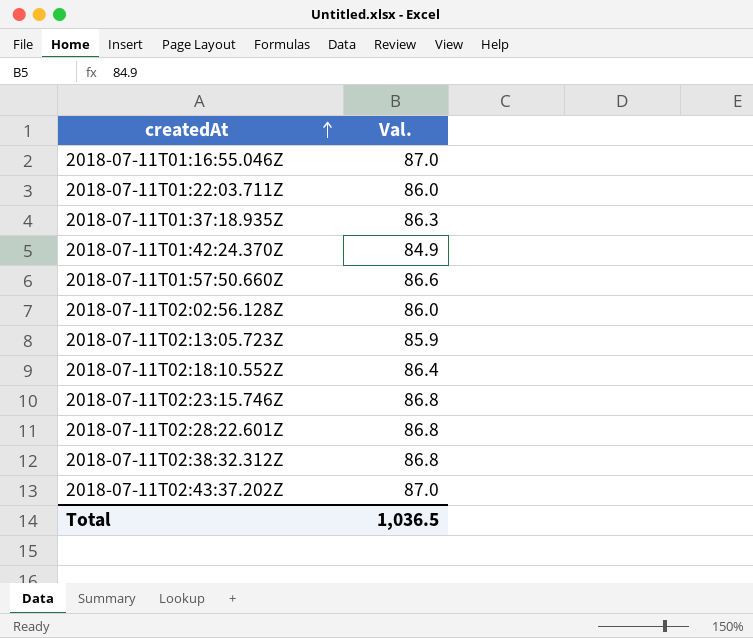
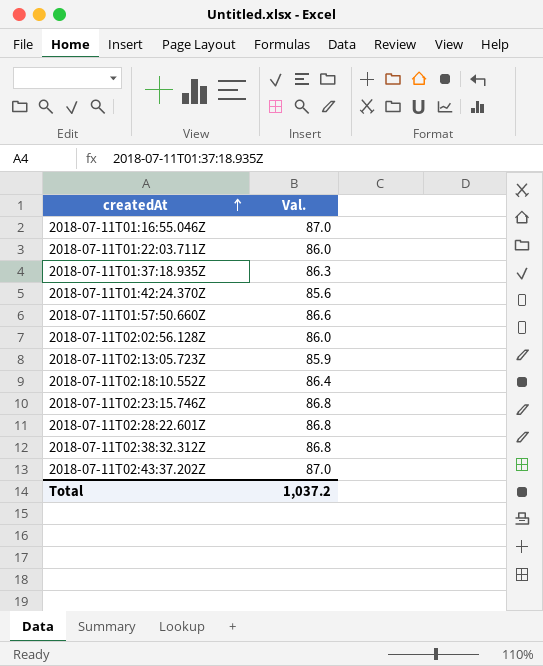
2018-07-11T01:42:24.370Z | Val.: 84.9 -> 85.6
Total | Val.: 1,036.5 -> 1,037.2

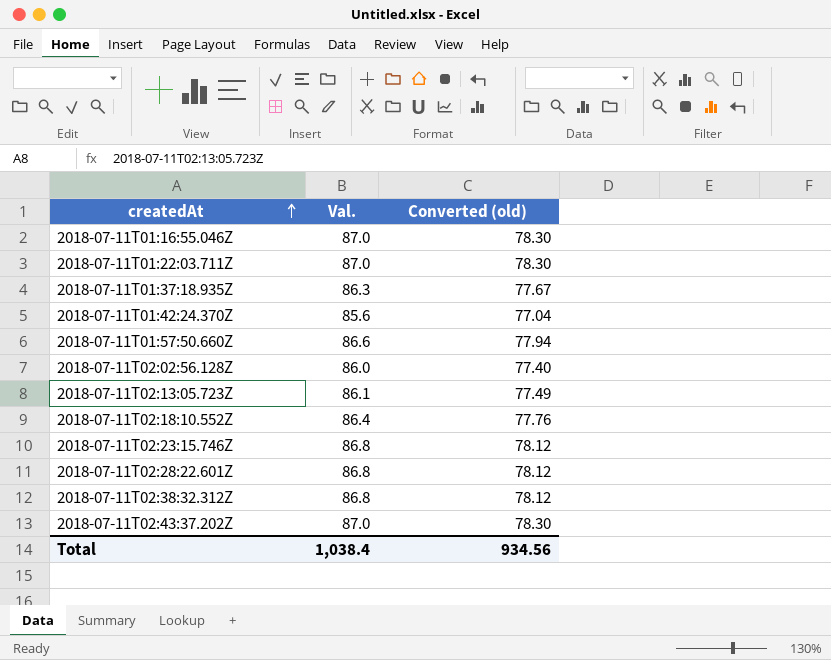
column Converted (old) | formula: none -> [Val.] * 0.9
2018-07-11T01:22:03.711Z | Val.: 86.0 -> 87.0
2018-07-11T02:13:05.723Z | Val.: 85.9 -> 86.1
Total | Val.: 1,037.2 -> 1,038.4

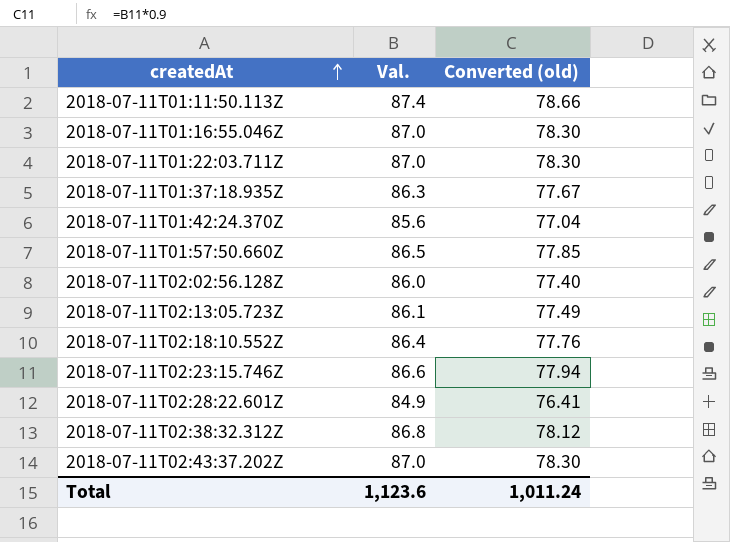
row 2018-07-11T01:11:50.113Z: none -> 87.4 | 78.66
2018-07-11T01:57:50.660Z | Val.: 86.6 -> 86.5
2018-07-11T01:57:50.660Z | Converted (old): 77.94 -> 77.85
2018-07-11T02:23:15.746Z | Val.: 86.8 -> 86.6
2018-07-11T02:23:15.746Z | Converted (old): 78.12 -> 77.94
2018-07-11T02:28:22.601Z | Val.: 86.8 -> 84.9
2018-07-11T02:28:22.601Z | Converted (old): 78.12 -> 76.41
Total | Val.: 1,038.4 -> 1,123.6
Total | Converted (old): 934.56 -> 1,011.24

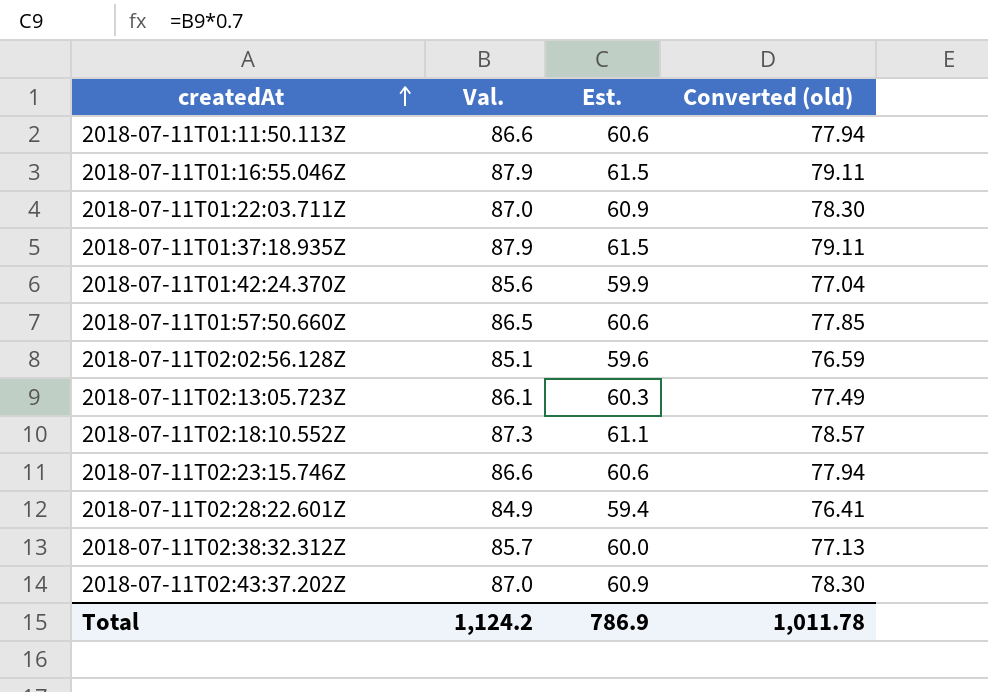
column Est. | formula: none -> [Val.] * 0.7
2018-07-11T01:11:50.113Z | Val.: 87.4 -> 86.6
2018-07-11T01:11:50.113Z | Converted (old): 78.66 -> 77.94
2018-07-11T01:16:55.046Z | Val.: 87.0 -> 87.9
2018-07-11T01:16:55.046Z | Converted (old): 78.30 -> 79.11
2018-07-11T01:37:18.935Z | Val.: 86.3 -> 87.9
2018-07-11T01:37:18.935Z | Converted (old): 77.67 -> 79.11
2018-07-11T02:02:56.128Z | Val.: 86.0 -> 85.1
2018-07-11T02:02:56.128Z | Converted (old): 77.40 -> 76.59
2018-07-11T02:18:10.552Z | Val.: 86.4 -> 87.3
2018-07-11T02:18:10.552Z | Converted (old): 77.76 -> 78.57
2018-07-11T02:38:32.312Z | Val.: 86.8 -> 85.7
2018-07-11T02:38:32.312Z | Converted (old): 78.12 -> 77.13
Total | Val.: 1,123.6 -> 1,124.2
Total | Converted (old): 1,011.24 -> 1,011.78

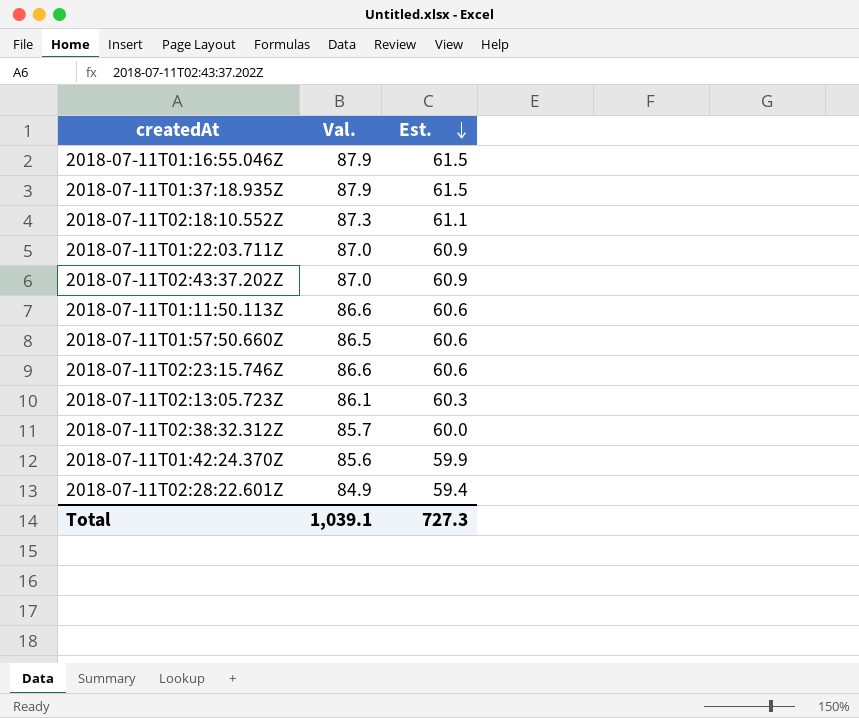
row order: createdAt ascending -> Est. descending
column Converted (old) | formula: [Val.] * 0.9 -> none
row 2018-07-11T02:02:56.128Z: 85.1 | 59.6 | 76.59 -> none
Total | Val.: 1,124.2 -> 1,039.1
Total | Est.: 786.9 -> 727.3

